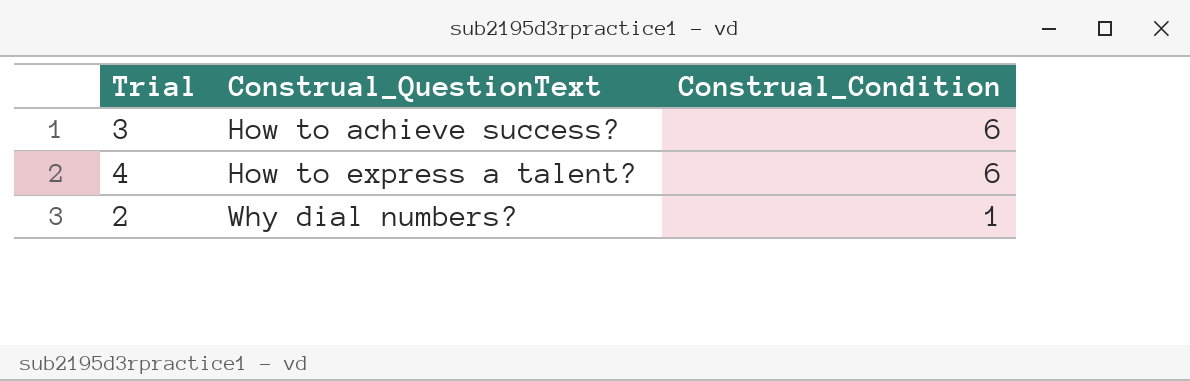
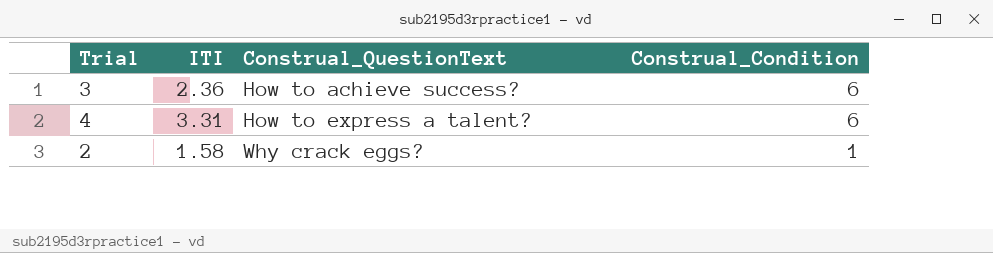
column ITI | position: none -> 2
2 | Construal_QuestionText: Why dial numbers? -> Why crack eggs?

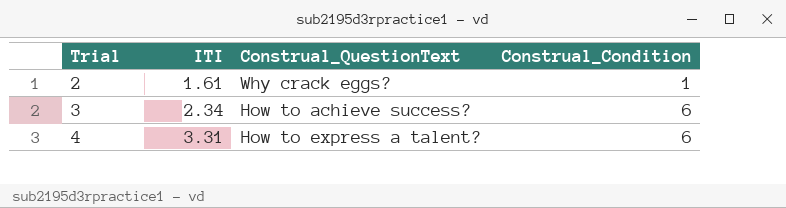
row order: Construal_QuestionText ascending -> Trial ascending
2 | ITI: 1.58 -> 1.61
3 | ITI: 2.36 -> 2.34

